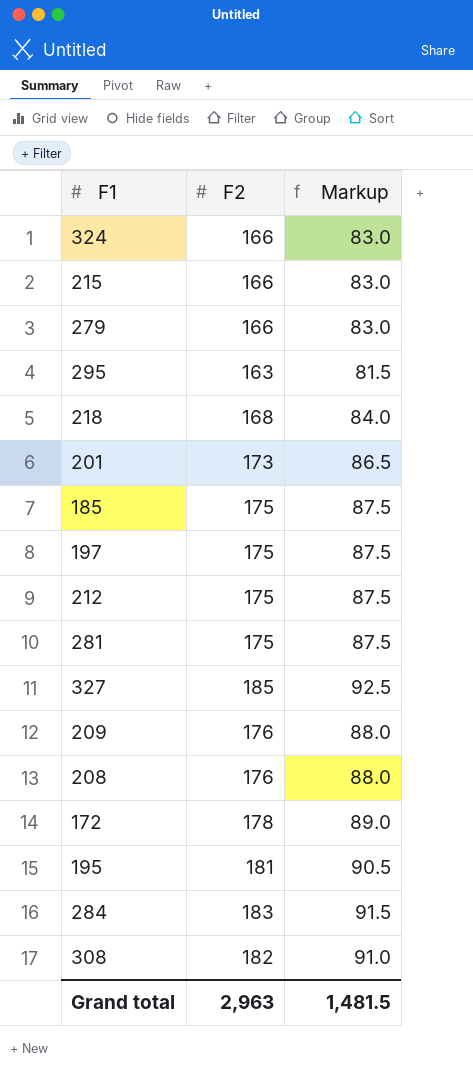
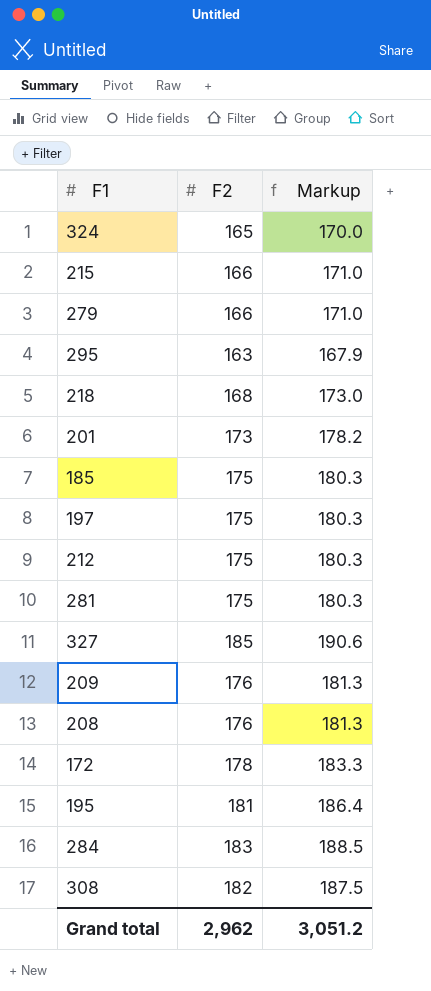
column Markup | formula: [F2] * 0.5 -> [F2] * 1.03
324 | F2: 166 -> 165
Grand total | F2: 2,963 -> 2,962
Grand total | Markup: 1,481.5 -> 3,051.2

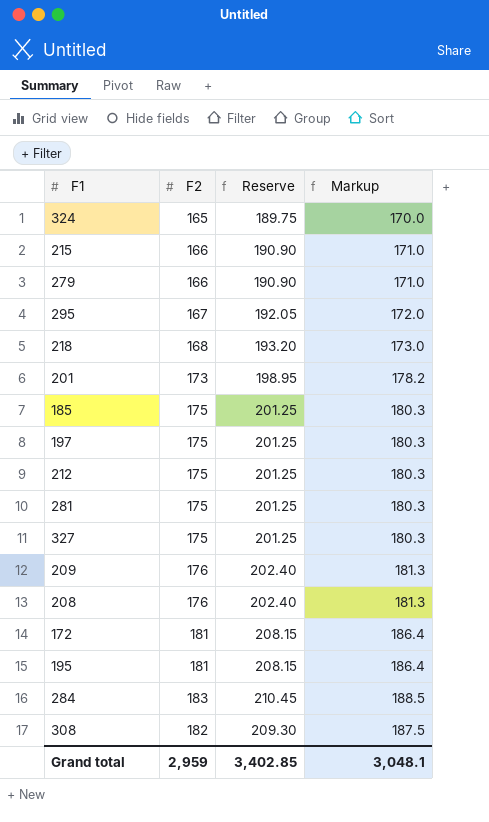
column Reserve | formula: none -> [F2] * 1.15
295 | F2: 163 -> 167
295 | Markup: 167.9 -> 172.0
327 | F2: 185 -> 175
327 | Markup: 190.6 -> 180.3
172 | F2: 178 -> 181
172 | Markup: 183.3 -> 186.4
Grand total | F2: 2,962 -> 2,959
Grand total | Markup: 3,051.2 -> 3,048.1

